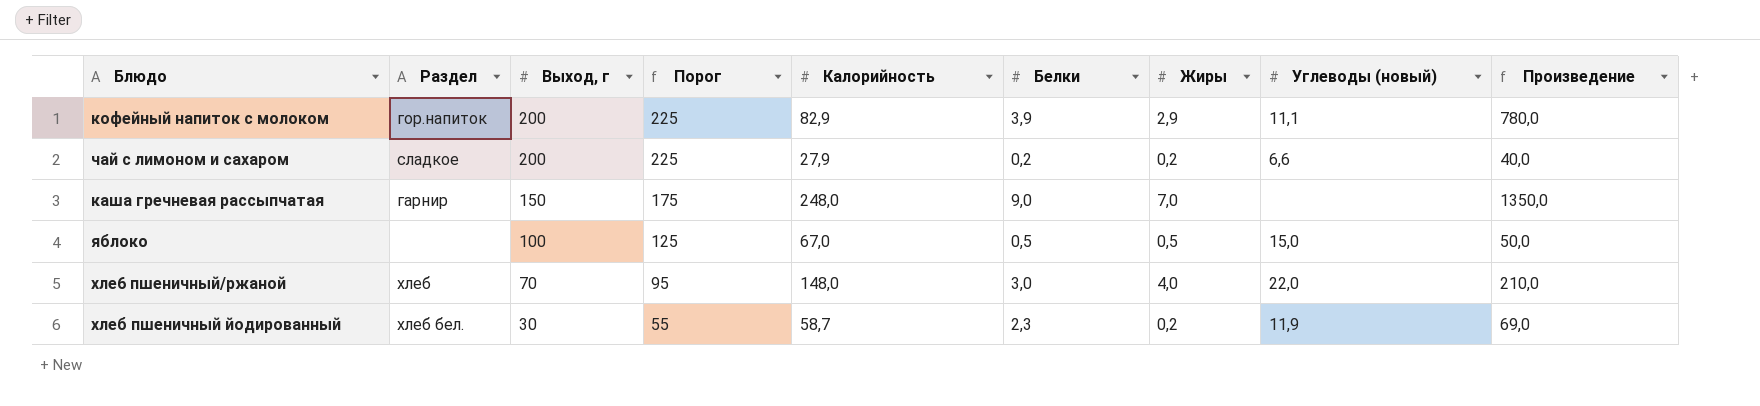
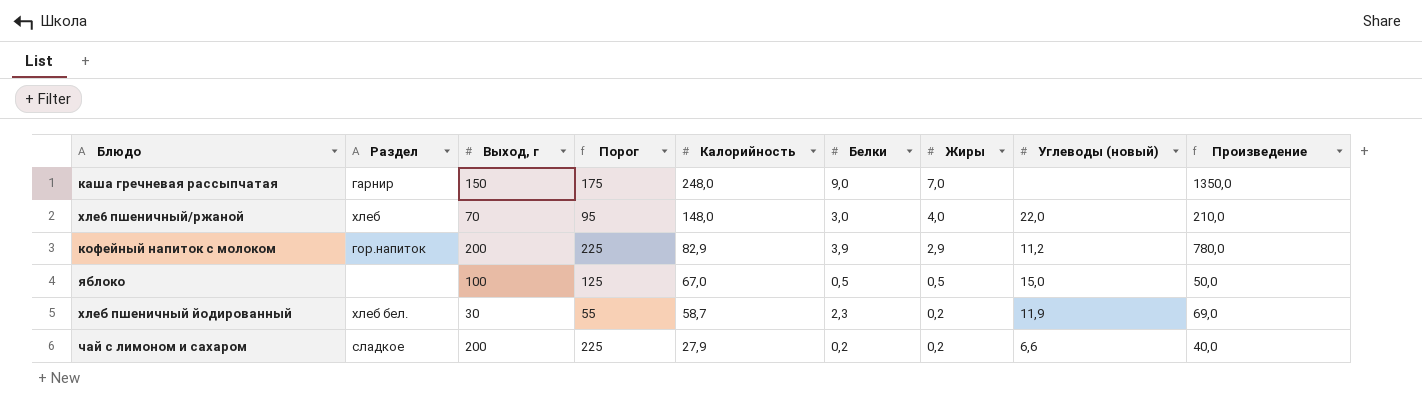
row order: Выход, г descending -> Калорийность descending
кофейный напиток с молоком | Углеводы (новый): 11,1 -> 11,2

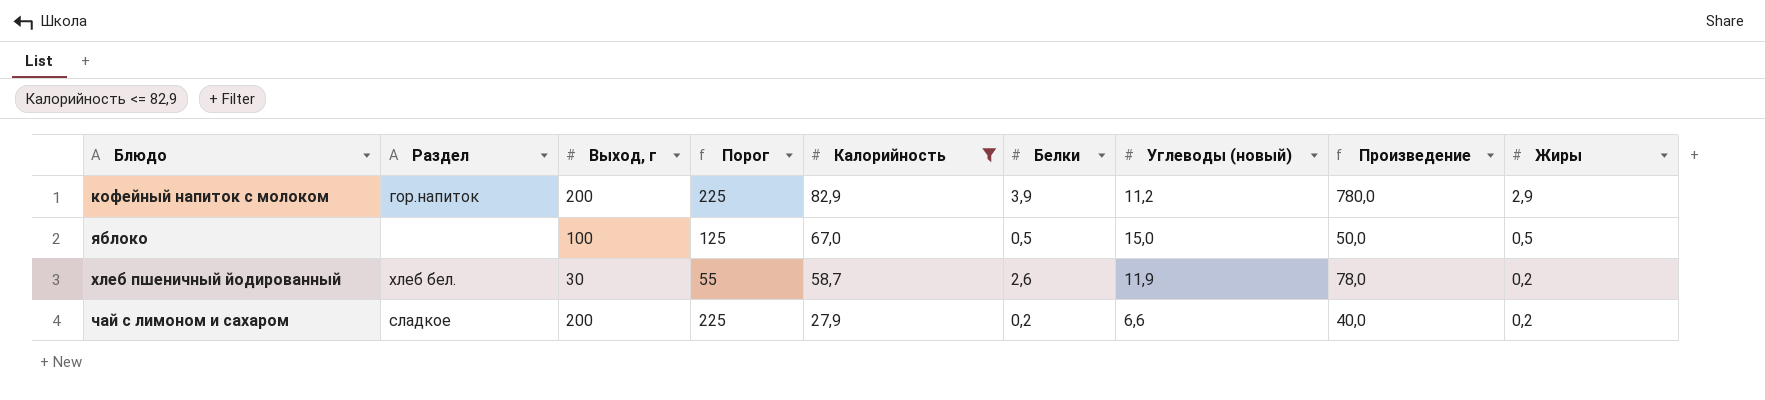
filter: none -> Калорийность <= 82,9
column Жиры | position: 7 -> 9
хлеб пшеничный йодированный | Белки: 2,3 -> 2,6
хлеб пшеничный йодированный | Произведение: 69,0 -> 78,0

